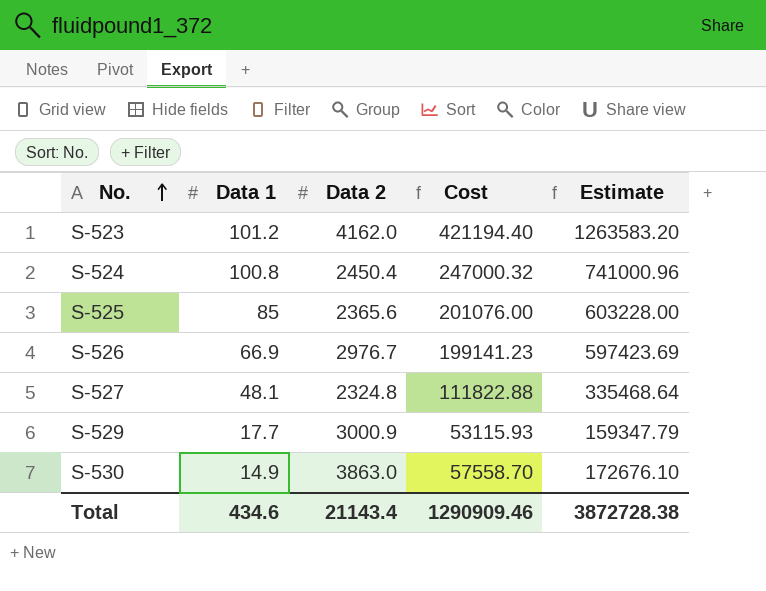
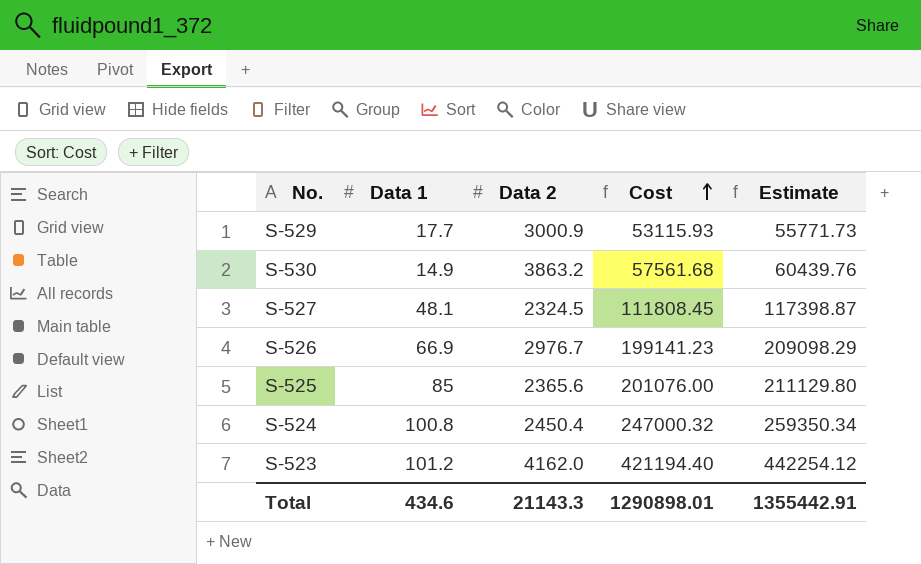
row order: No. ascending -> Cost ascending
column Estimate | formula: [Cost] * 3 -> [Cost] * 1.05
S-530 | Data 2: 3863.0 -> 3863.2
S-530 | Cost: 57558.70 -> 57561.68
S-527 | Data 2: 2324.8 -> 2324.5
S-527 | Cost: 111822.88 -> 111808.45
Total | Data 2: 21143.4 -> 21143.3
Total | Cost: 1290909.46 -> 1290898.01
Total | Estimate: 3872728.38 -> 1355442.91

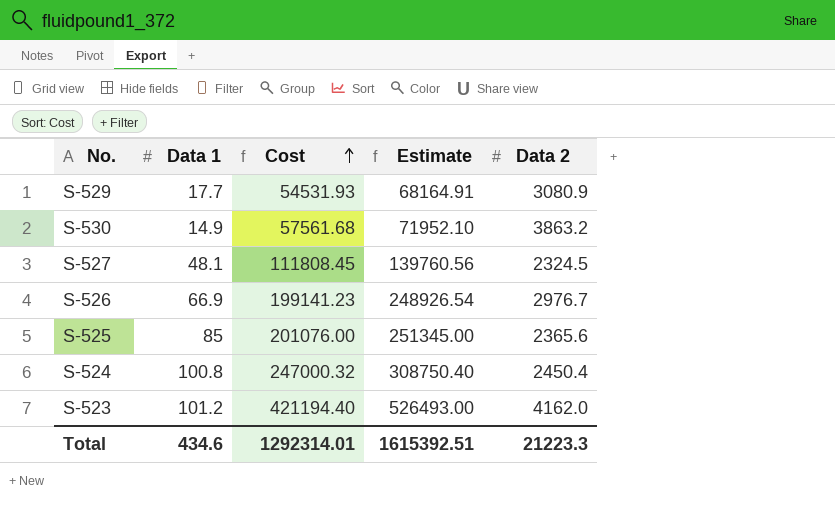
column Estimate | formula: [Cost] * 1.05 -> [Cost] * 1.25
column Data 2 | position: 3 -> 5
S-529 | Cost: 53115.93 -> 54531.93
S-529 | Data 2: 3000.9 -> 3080.9
Total | Cost: 1290898.01 -> 1292314.01
Total | Estimate: 1355442.91 -> 1615392.51
Total | Data 2: 21143.3 -> 21223.3

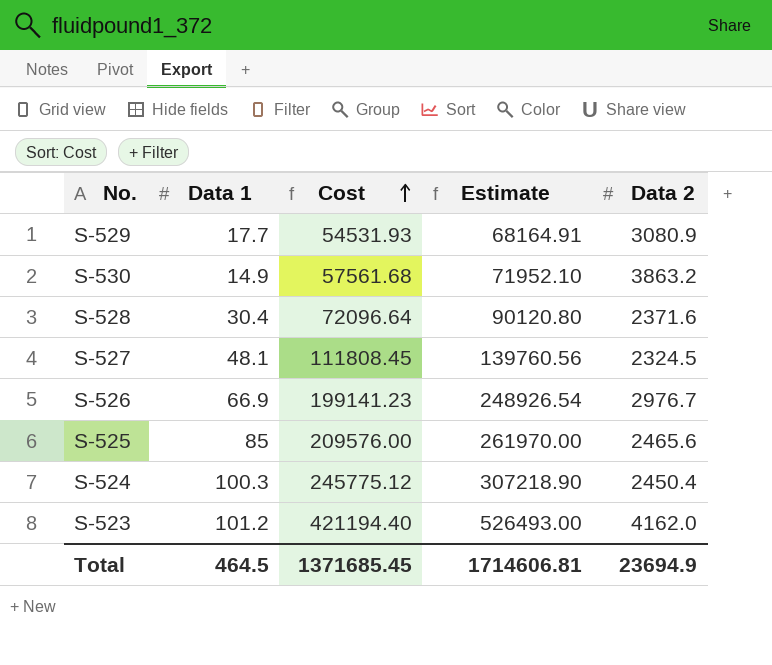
row S-528: none -> 30.4 | 72096.64 | 90120.80 | 2371.6
S-525 | Cost: 201076.00 -> 209576.00
S-525 | Estimate: 251345.00 -> 261970.00
S-525 | Data 2: 2365.6 -> 2465.6
S-524 | Data 1: 100.8 -> 100.3
S-524 | Cost: 247000.32 -> 245775.12
S-524 | Estimate: 308750.40 -> 307218.90
Total | Data 1: 434.6 -> 464.5
Total | Cost: 1292314.01 -> 1371685.45
Total | Estimate: 1615392.51 -> 1714606.81
Total | Data 2: 21223.3 -> 23694.9

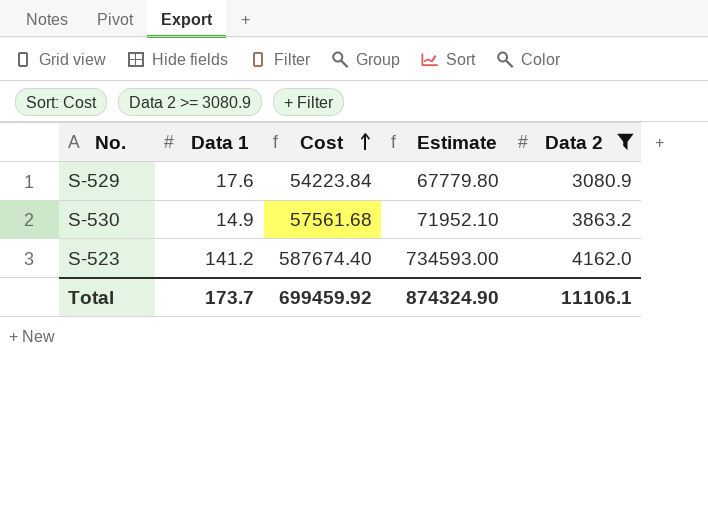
filter: none -> Data 2 >= 3080.9
S-529 | Data 1: 17.7 -> 17.6
S-529 | Cost: 54531.93 -> 54223.84
S-529 | Estimate: 68164.91 -> 67779.80
S-523 | Data 1: 101.2 -> 141.2
S-523 | Cost: 421194.40 -> 587674.40
S-523 | Estimate: 526493.00 -> 734593.00
Total | Data 1: 464.5 -> 173.7
Total | Cost: 1371685.45 -> 699459.92
Total | Estimate: 1714606.81 -> 874324.90
Total | Data 2: 23694.9 -> 11106.1

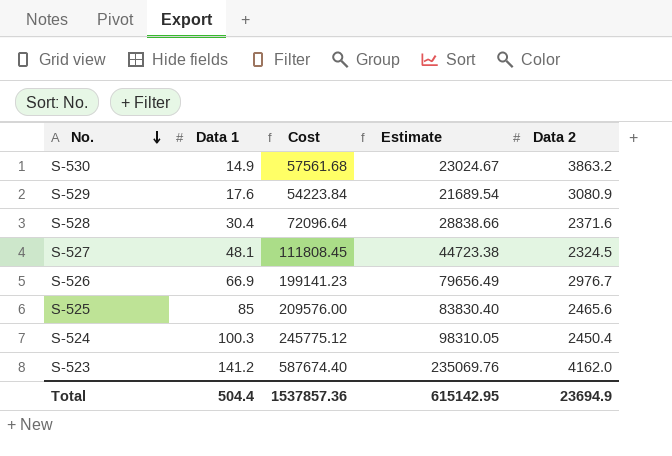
filter: Data 2 >= 3080.9 -> none
row order: Cost ascending -> No. descending
column Estimate | formula: [Cost] * 1.25 -> [Cost] * 0.4
Total | Data 1: 173.7 -> 504.4
Total | Cost: 699459.92 -> 1537857.36
Total | Estimate: 874324.90 -> 615142.95
Total | Data 2: 11106.1 -> 23694.9

